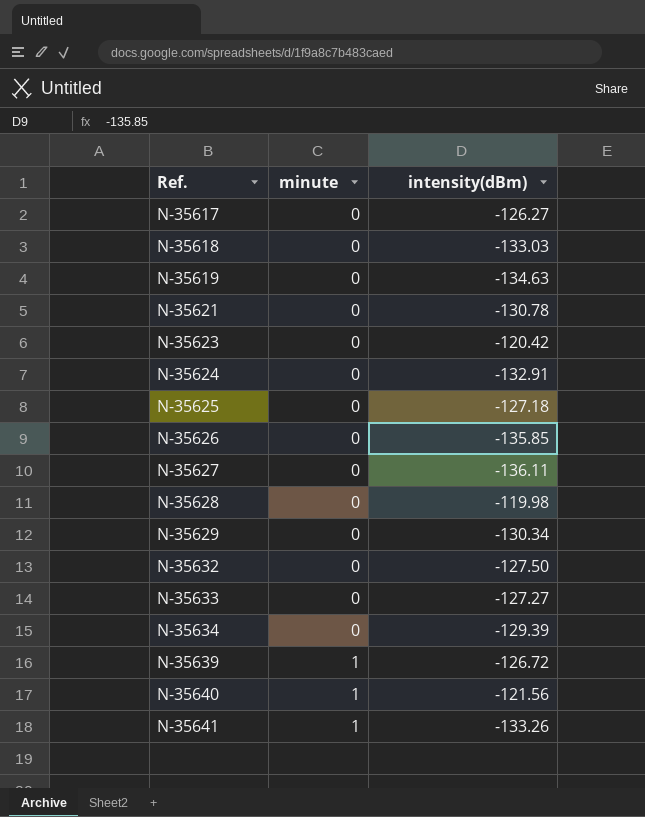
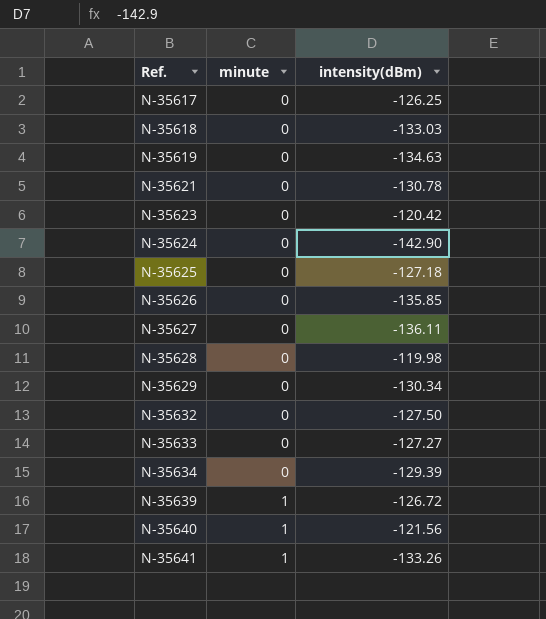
N-35617 | intensity(dBm): -126.27 -> -126.25
N-35624 | intensity(dBm): -132.91 -> -142.90

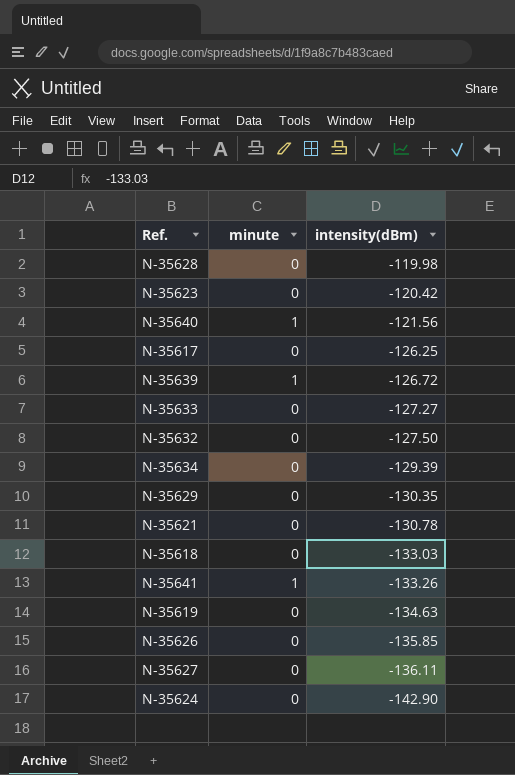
row order: Ref. ascending -> intensity(dBm) descending
row N-35625: 0 | -127.18 -> none
N-35629 | intensity(dBm): -130.34 -> -130.35

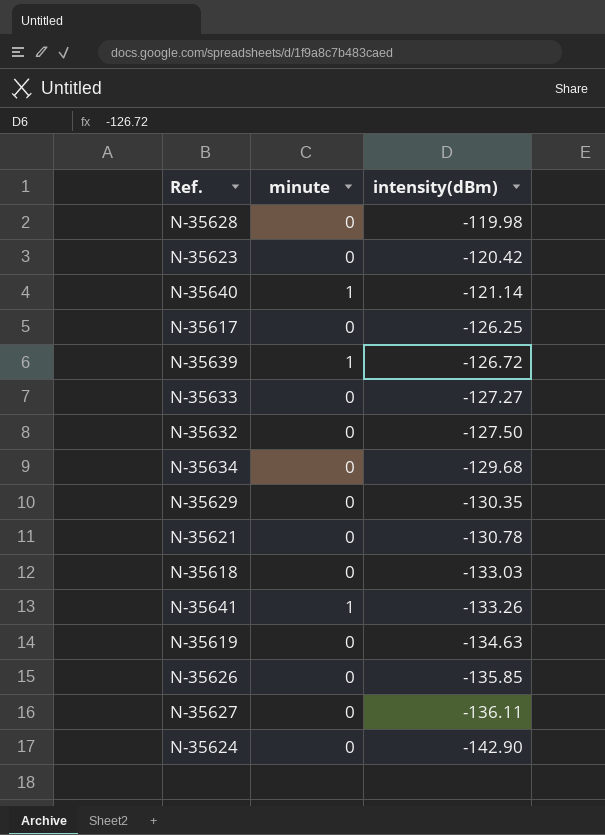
N-35640 | intensity(dBm): -121.56 -> -121.14
N-35634 | intensity(dBm): -129.39 -> -129.68

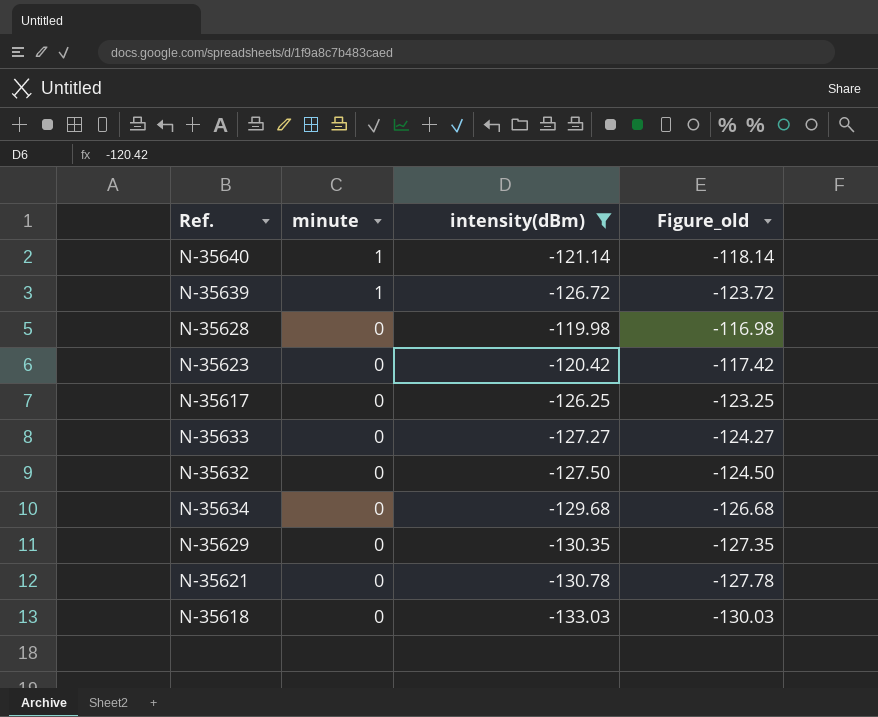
filter: none -> intensity(dBm) >= -133.03
row order: intensity(dBm) descending -> minute descending
column Figure_old | formula: none -> [intensity(dBm)] + 3

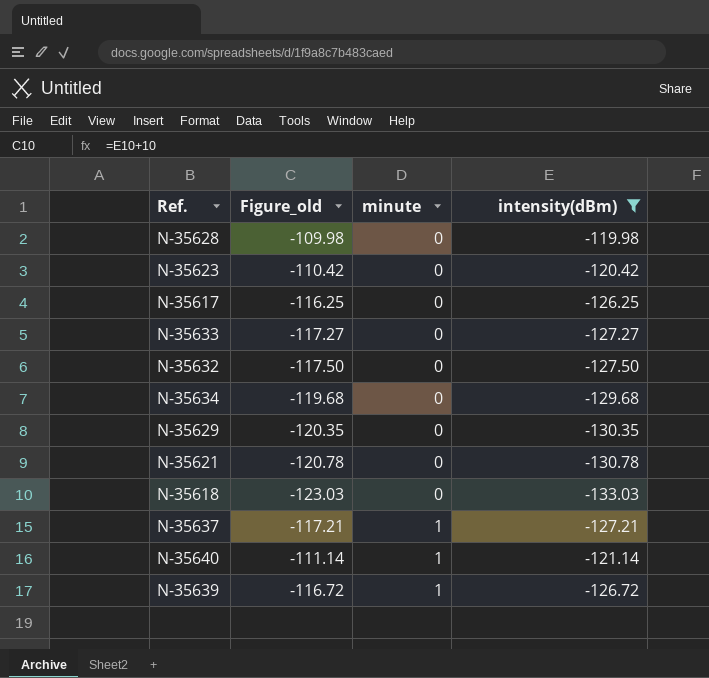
row order: minute descending -> minute ascending
column Figure_old | formula: [intensity(dBm)] + 3 -> [intensity(dBm)] + 10
column Figure_old | position: 4 -> 2
row N-35637: none -> -117.21 | 1 | -127.21

